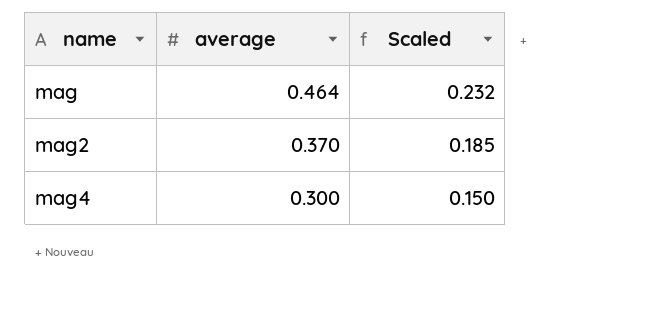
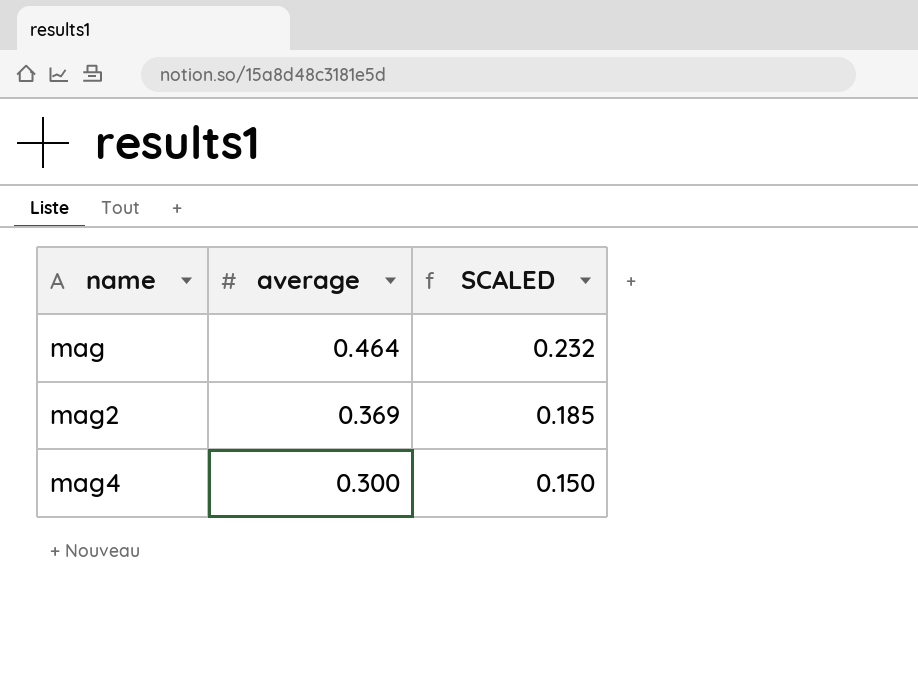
column name: Scaled -> SCALED
mag2 | average: 0.370 -> 0.369

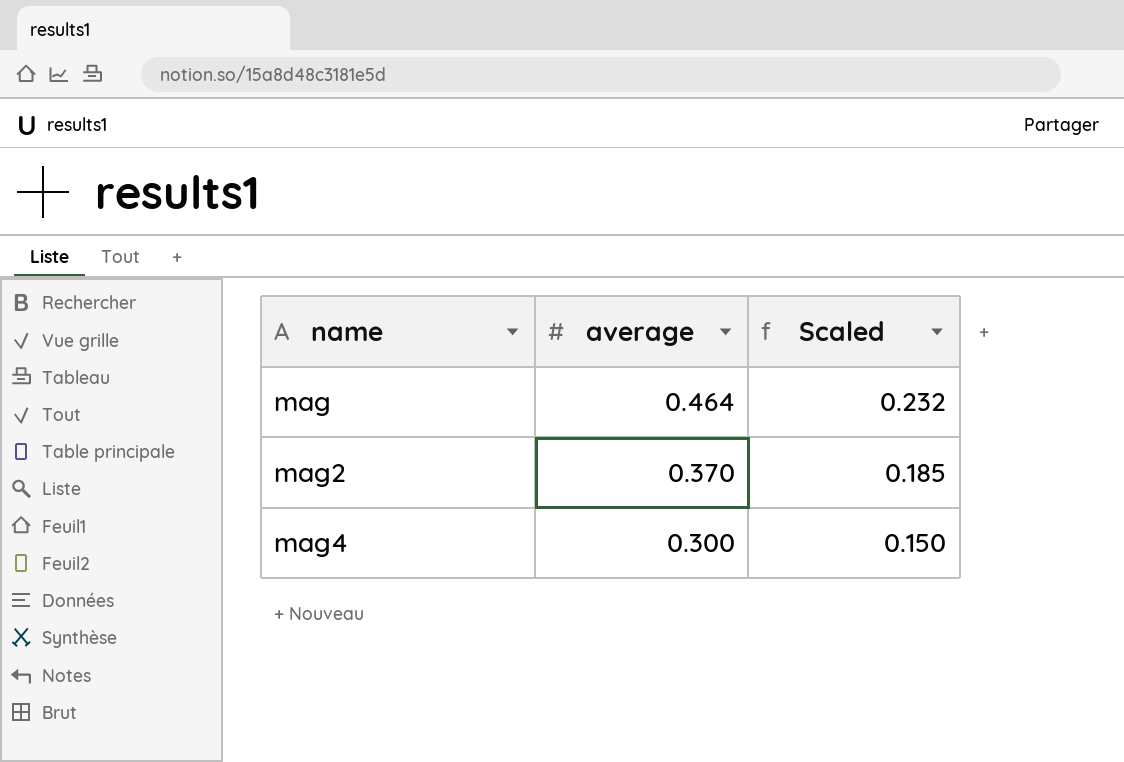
column name: SCALED -> Scaled
mag2 | average: 0.369 -> 0.370

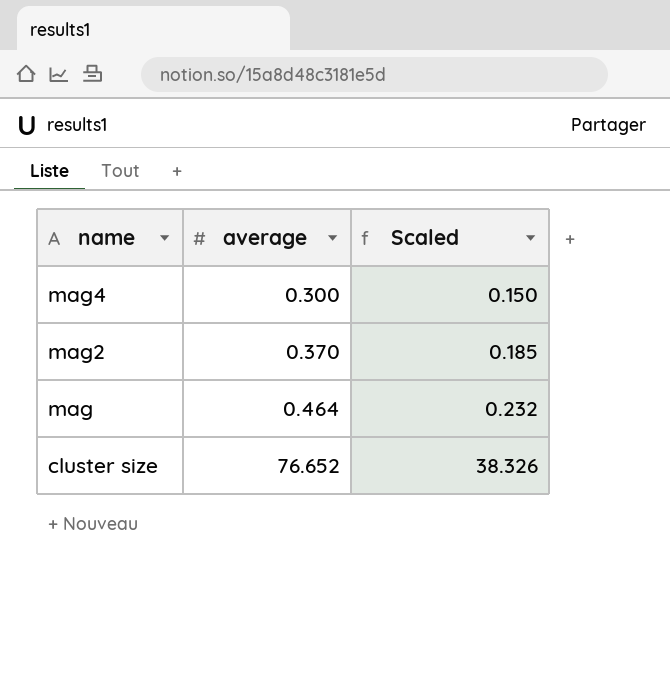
row order: name ascending -> name descending
row cluster size: none -> 76.652 | 38.326

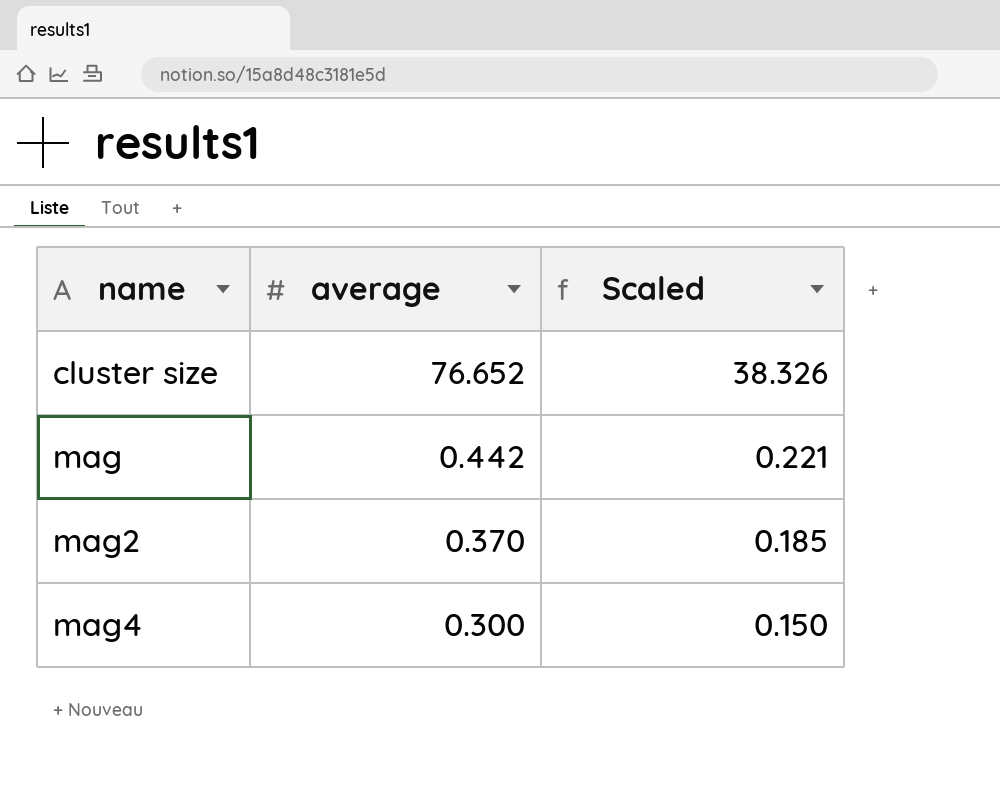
row order: name descending -> name ascending
mag | average: 0.464 -> 0.442
mag | Scaled: 0.232 -> 0.221

